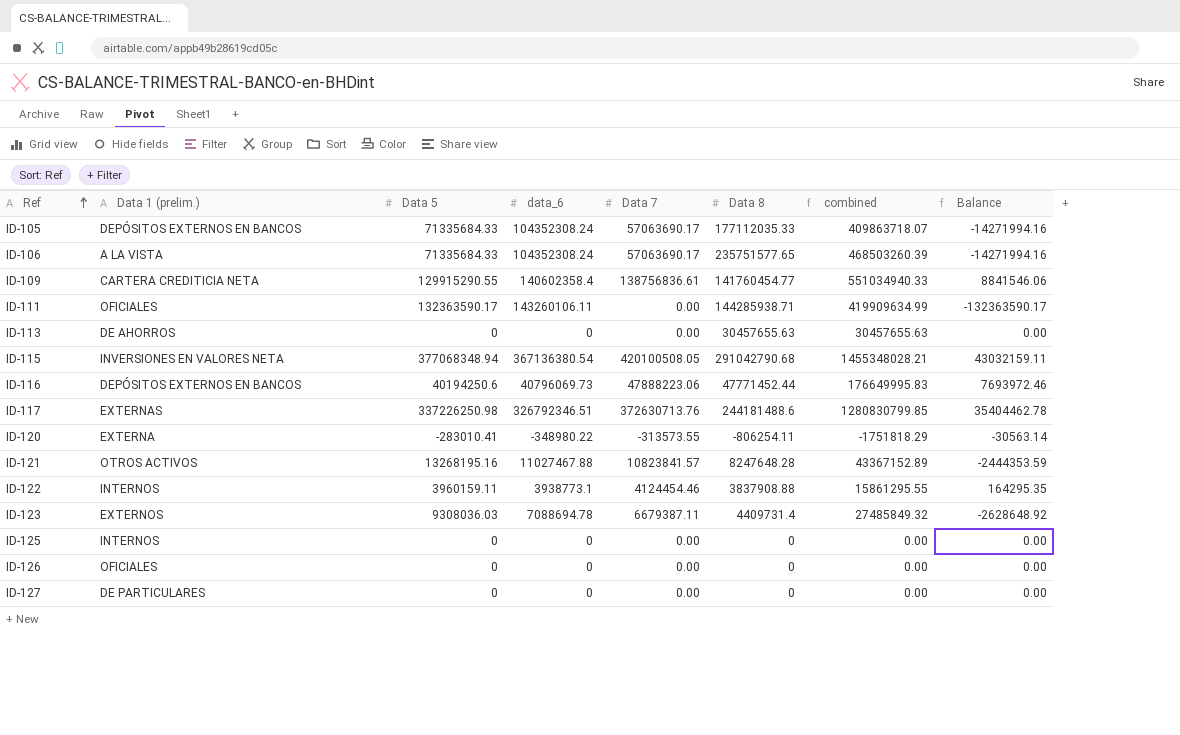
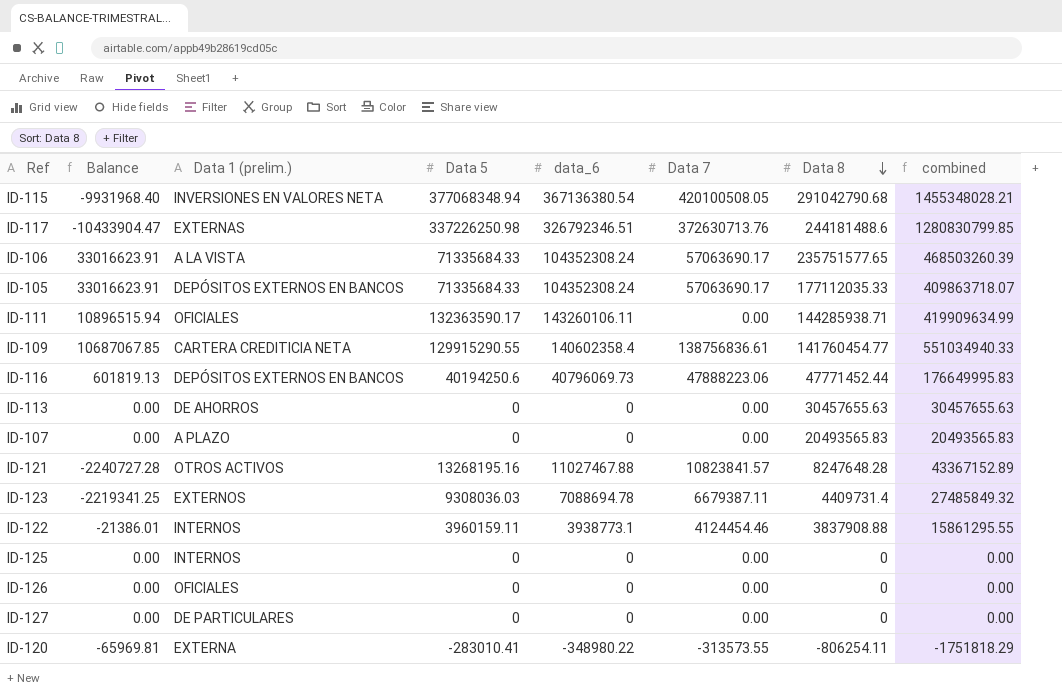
row order: Ref ascending -> Data 8 descending
column Balance | formula: [Data 7] - [Data 5] -> [data_6] - [Data 5]
column Balance | position: 8 -> 2
row ID-107: none -> 0.00 | A PLAZO | 0 | 0 | 0.00 | 20493565.83 | 20493565.83

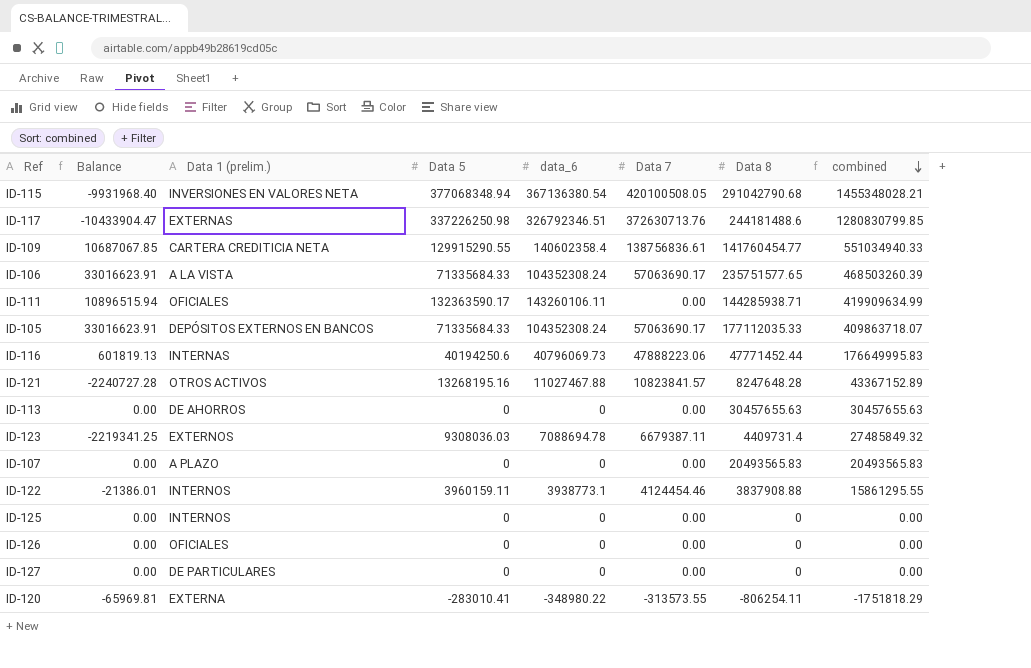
row order: Data 8 descending -> combined descending
ID-116 | Data 1 (prelim.): DEPÓSITOS EXTERNOS EN BANCOS -> INTERNAS

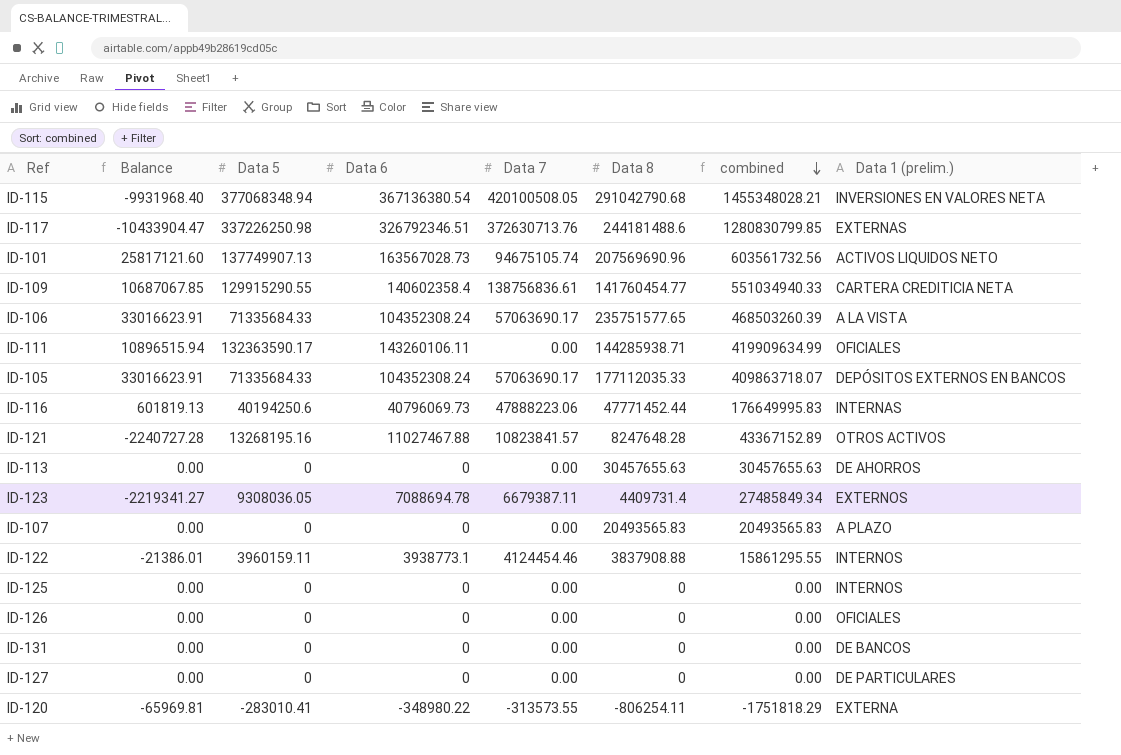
column name: data_6 -> Data 6
column Data 1 (prelim.) | position: 3 -> 8
row ID-101: none -> 25817121.60 | 137749907.13 | 163567028.73 | 94675105.74 | 207569690.96 | 603561732.56 | ACTIVOS LIQUIDOS NETO
ID-123 | Balance: -2219341.25 -> -2219341.27
ID-123 | Data 5: 9308036.03 -> 9308036.05
ID-123 | combined: 27485849.32 -> 27485849.34
row ID-131: none -> 0.00 | 0 | 0 | 0.00 | 0 | 0.00 | DE BANCOS

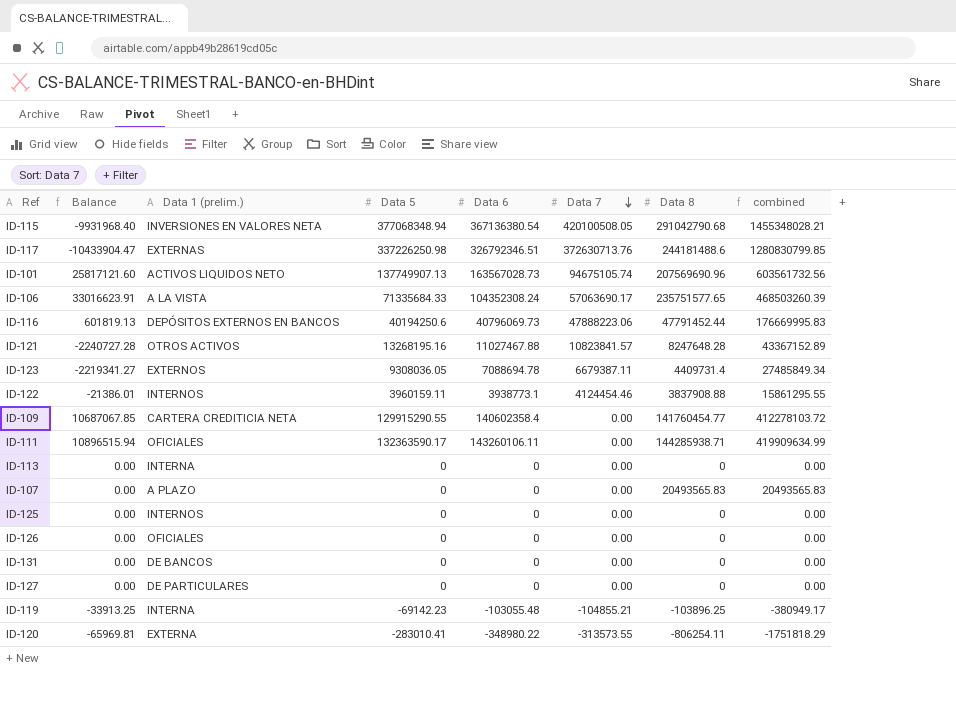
row order: combined descending -> Data 7 descending
column Data 1 (prelim.) | position: 8 -> 3
row ID-105: 33016623.91 | 71335684.33 | 104352308.24 | 57063690.17 | 177112035.33 | 409863718.07 | DEPÓSITOS EXTERNOS EN BANCOS -> none
ID-116 | Data 1 (prelim.): INTERNAS -> DEPÓSITOS EXTERNOS EN BANCOS
ID-116 | Data 8: 47771452.44 -> 47791452.44
ID-116 | combined: 176649995.83 -> 176669995.83
ID-109 | Data 7: 138756836.61 -> 0.00
ID-109 | combined: 551034940.33 -> 412278103.72
ID-113 | Data 1 (prelim.): DE AHORROS -> INTERNA
ID-113 | Data 8: 30457655.63 -> 0
ID-113 | combined: 30457655.63 -> 0.00
row ID-119: none -> -33913.25 | INTERNA | -69142.23 | -103055.48 | -104855.21 | -103896.25 | -380949.17

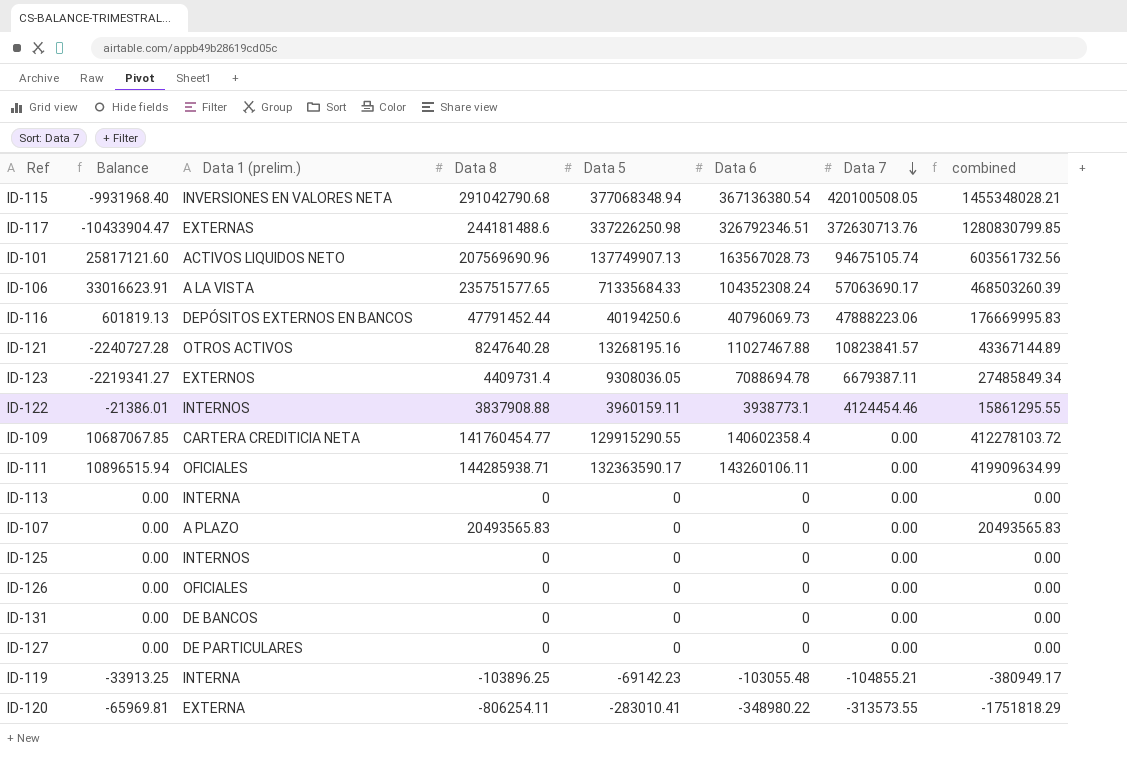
column Data 8 | position: 7 -> 4
ID-121 | Data 8: 8247648.28 -> 8247640.28
ID-121 | combined: 43367152.89 -> 43367144.89

